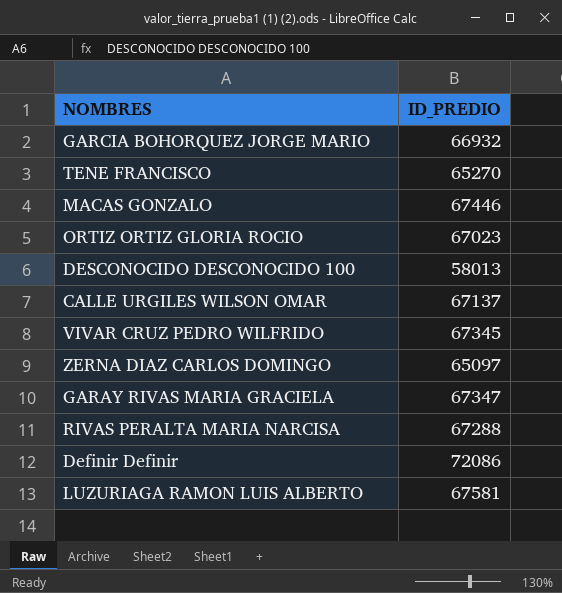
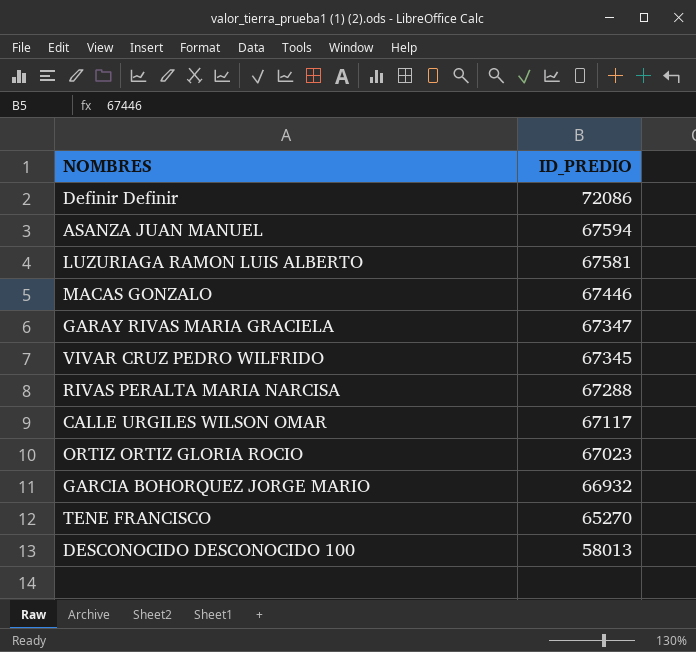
row order: none -> ID_PREDIO descending
row ZERNA DIAZ CARLOS DOMINGO: 65097 -> none
row ASANZA JUAN MANUEL: none -> 67594
CALLE URGILES WILSON OMAR | ID_PREDIO: 67137 -> 67117

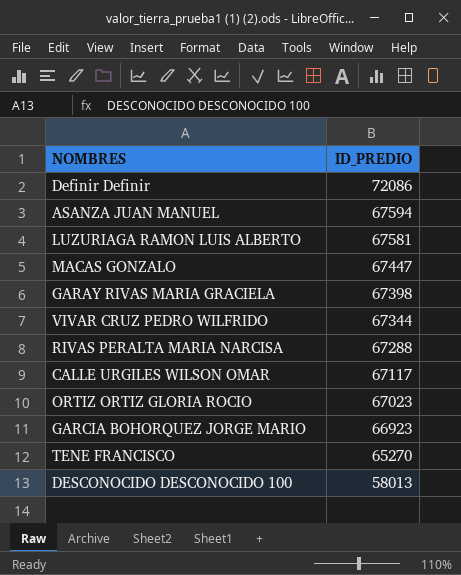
MACAS GONZALO | ID_PREDIO: 67446 -> 67447
GARAY RIVAS MARIA GRACIELA | ID_PREDIO: 67347 -> 67398
VIVAR CRUZ PEDRO WILFRIDO | ID_PREDIO: 67345 -> 67344
GARCIA BOHORQUEZ JORGE MARIO | ID_PREDIO: 66932 -> 66923

